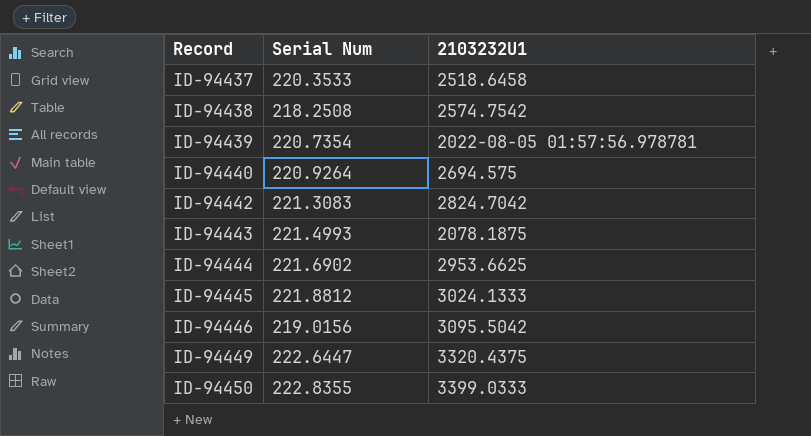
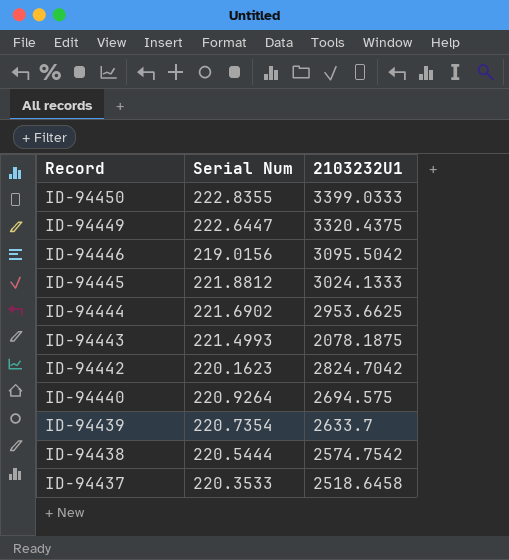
row order: Record ascending -> Record descending
ID-94442 | Serial Num: 221.3083 -> 220.1623
ID-94439 | 2103232U1: 2022-08-05 01:57:56.978781 -> 2633.7
ID-94438 | Serial Num: 218.2508 -> 220.5444

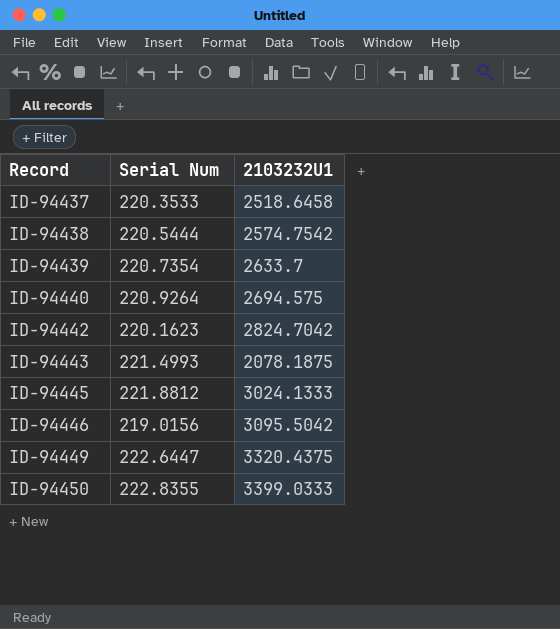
row order: Record descending -> Record ascending
row ID-94444: 221.6902 | 2953.6625 -> none

